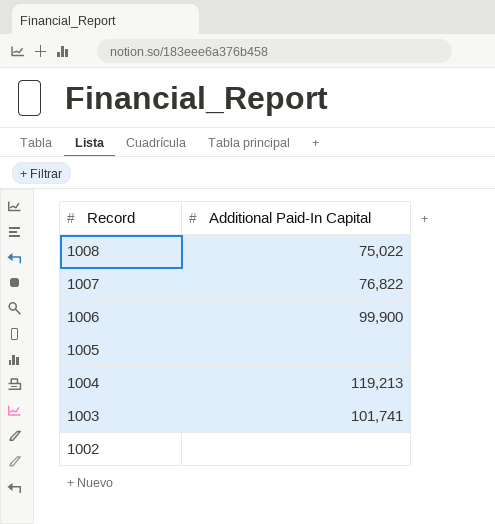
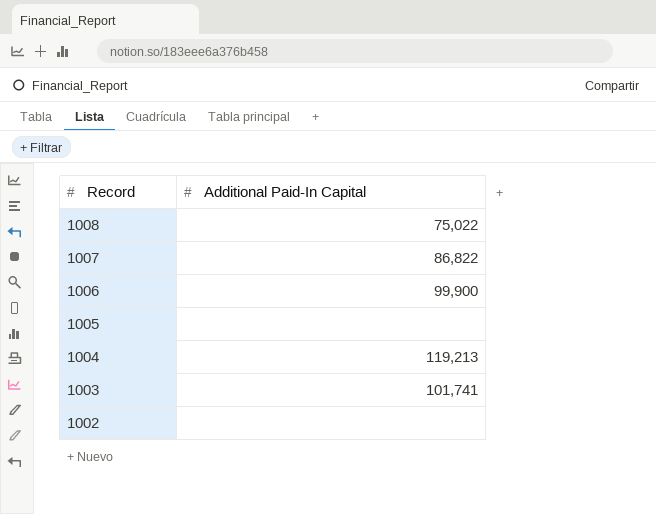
1007 | Additional Paid-In Capital: 76,822 -> 86,822

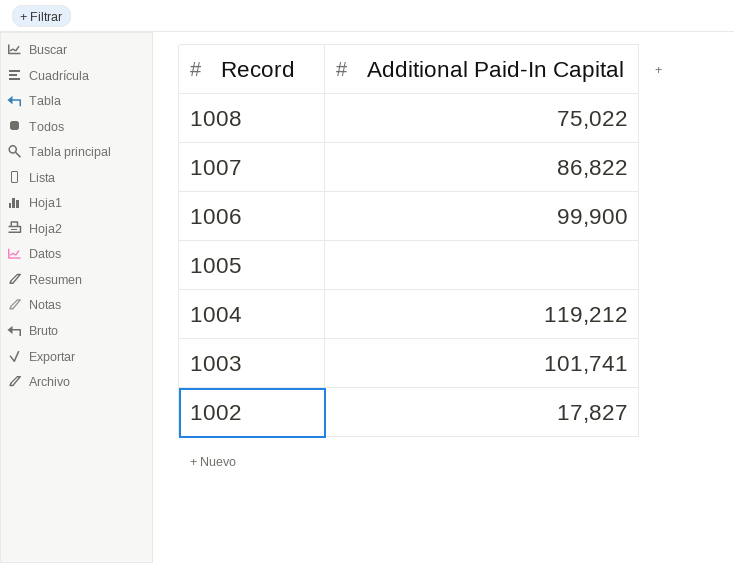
1004 | Additional Paid-In Capital: 119,213 -> 119,212
1002 | Additional Paid-In Capital: none -> 17,827

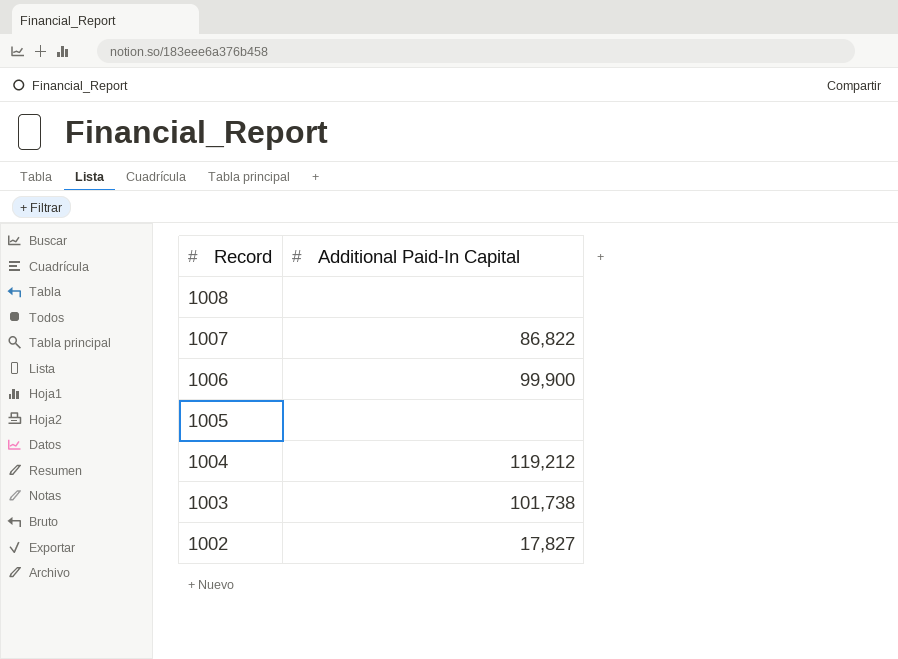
1008 | Additional Paid-In Capital: 75,022 -> none
1003 | Additional Paid-In Capital: 101,741 -> 101,738

